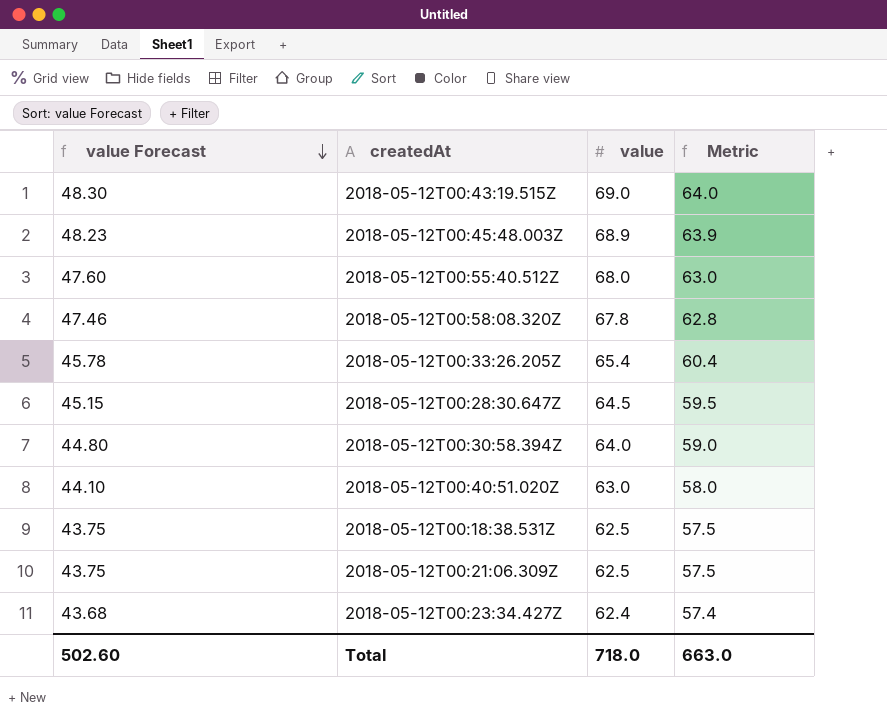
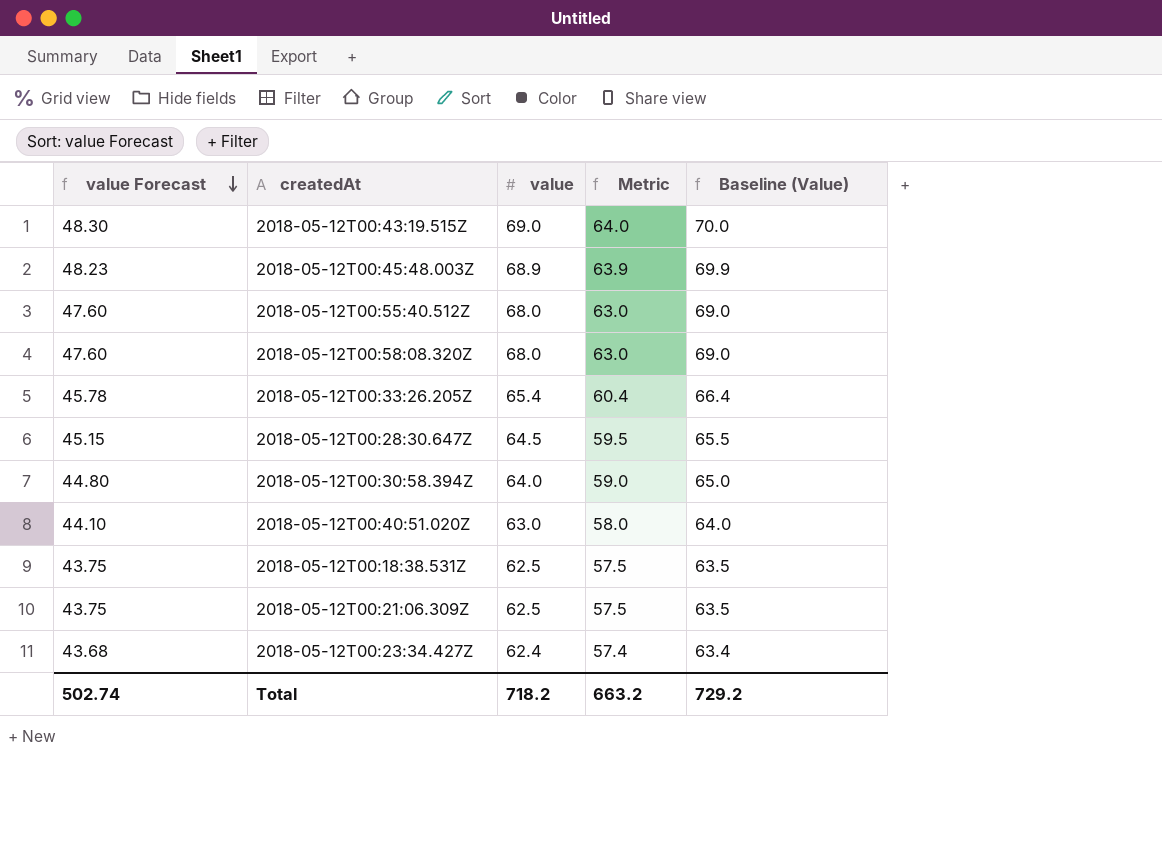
column Baseline (Value) | formula: none -> [value] + 1
2018-05-12T00:58:08.320Z | value Forecast: 47.46 -> 47.60
2018-05-12T00:58:08.320Z | value: 67.8 -> 68.0
2018-05-12T00:58:08.320Z | Metric: 62.8 -> 63.0
Total | value Forecast: 502.60 -> 502.74
Total | value: 718.0 -> 718.2
Total | Metric: 663.0 -> 663.2

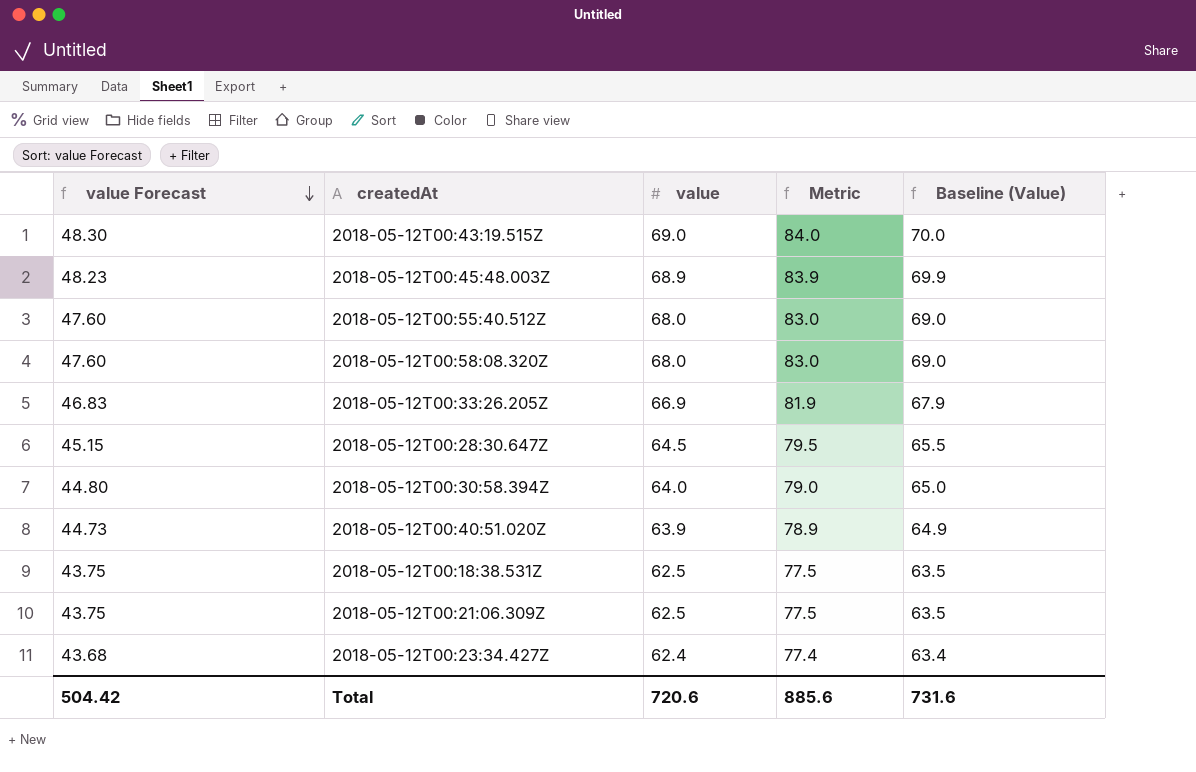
column Metric | formula: [value] - 5 -> [value] + 15
2018-05-12T00:33:26.205Z | value Forecast: 45.78 -> 46.83
2018-05-12T00:33:26.205Z | value: 65.4 -> 66.9
2018-05-12T00:33:26.205Z | Baseline (Value): 66.4 -> 67.9
2018-05-12T00:40:51.020Z | value Forecast: 44.10 -> 44.73
2018-05-12T00:40:51.020Z | value: 63.0 -> 63.9
2018-05-12T00:40:51.020Z | Baseline (Value): 64.0 -> 64.9
Total | value Forecast: 502.74 -> 504.42
Total | value: 718.2 -> 720.6
Total | Metric: 663.2 -> 885.6
Total | Baseline (Value): 729.2 -> 731.6

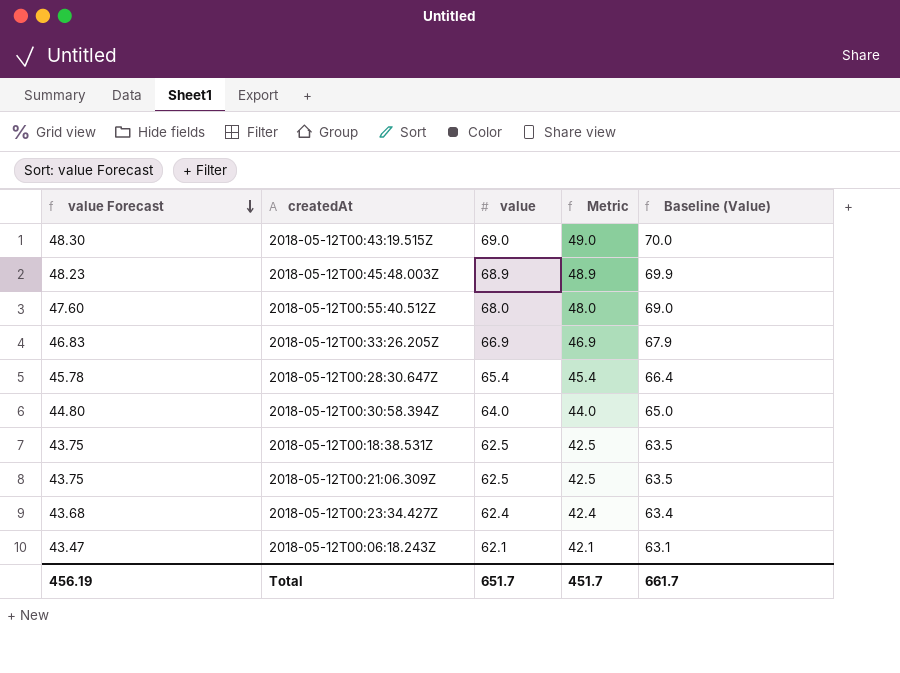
column Metric | formula: [value] + 15 -> [value] - 20
row 2018-05-12T00:58:08.320Z: 47.60 | 68.0 | 83.0 | 69.0 -> none
row 2018-05-12T00:40:51.020Z: 44.73 | 63.9 | 78.9 | 64.9 -> none
2018-05-12T00:28:30.647Z | value Forecast: 45.15 -> 45.78
2018-05-12T00:28:30.647Z | value: 64.5 -> 65.4
2018-05-12T00:28:30.647Z | Baseline (Value): 65.5 -> 66.4
row 2018-05-12T00:06:18.243Z: none -> 43.47 | 62.1 | 42.1 | 63.1
Total | value Forecast: 504.42 -> 456.19
Total | value: 720.6 -> 651.7
Total | Metric: 885.6 -> 451.7
Total | Baseline (Value): 731.6 -> 661.7

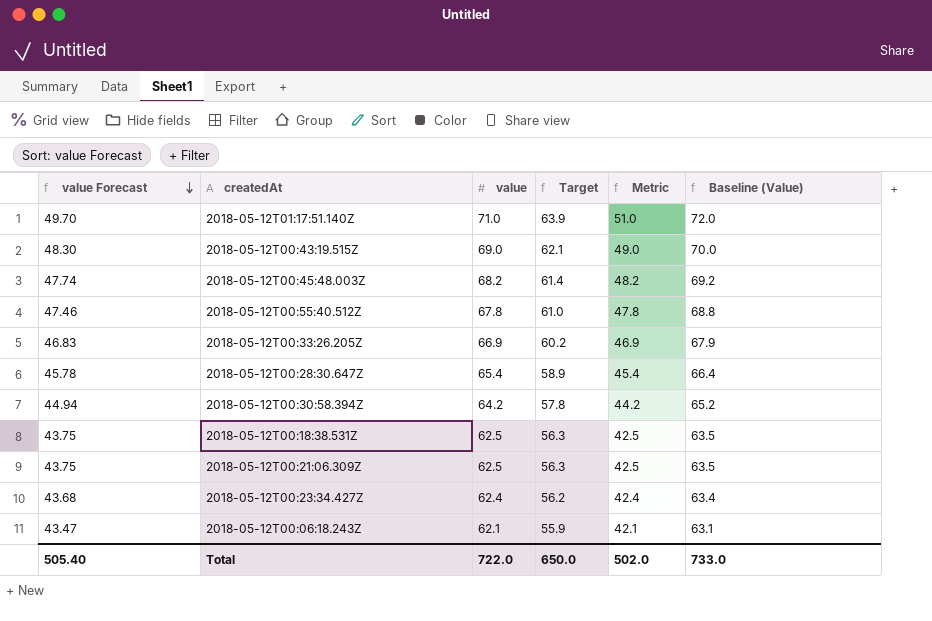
column Target | formula: none -> [value] * 0.9
row 2018-05-12T01:17:51.140Z: none -> 49.70 | 71.0 | 63.9 | 51.0 | 72.0
2018-05-12T00:45:48.003Z | value Forecast: 48.23 -> 47.74
2018-05-12T00:45:48.003Z | value: 68.9 -> 68.2
2018-05-12T00:45:48.003Z | Metric: 48.9 -> 48.2
2018-05-12T00:45:48.003Z | Baseline (Value): 69.9 -> 69.2
2018-05-12T00:55:40.512Z | value Forecast: 47.60 -> 47.46
2018-05-12T00:55:40.512Z | value: 68.0 -> 67.8
2018-05-12T00:55:40.512Z | Metric: 48.0 -> 47.8
2018-05-12T00:55:40.512Z | Baseline (Value): 69.0 -> 68.8
2018-05-12T00:30:58.394Z | value Forecast: 44.80 -> 44.94
2018-05-12T00:30:58.394Z | value: 64.0 -> 64.2
2018-05-12T00:30:58.394Z | Metric: 44.0 -> 44.2
2018-05-12T00:30:58.394Z | Baseline (Value): 65.0 -> 65.2
Total | value Forecast: 456.19 -> 505.40
Total | value: 651.7 -> 722.0
Total | Metric: 451.7 -> 502.0
Total | Baseline (Value): 661.7 -> 733.0

